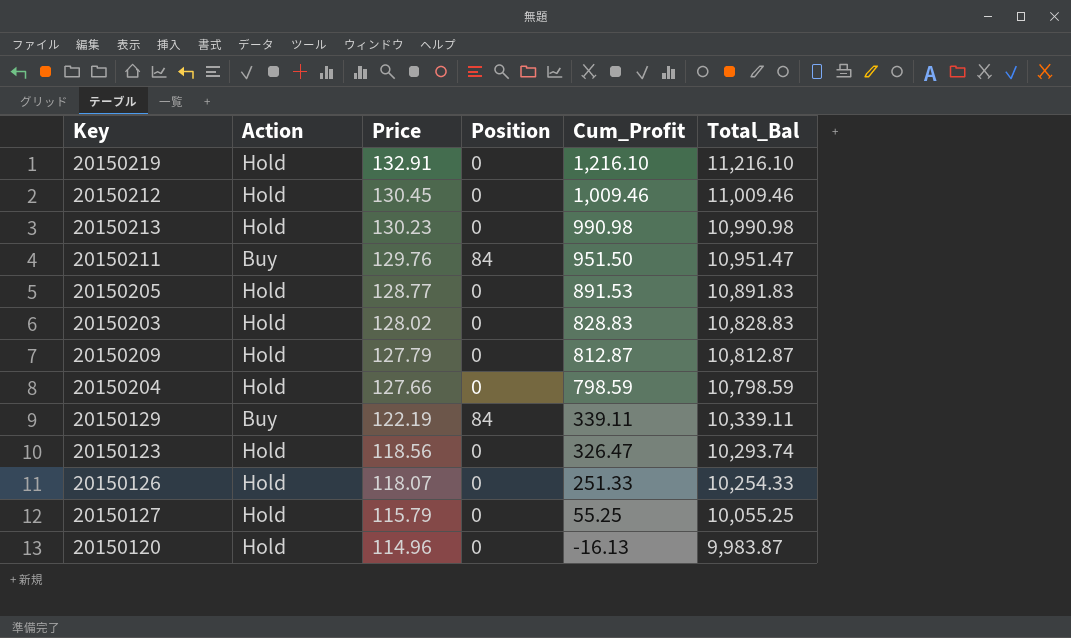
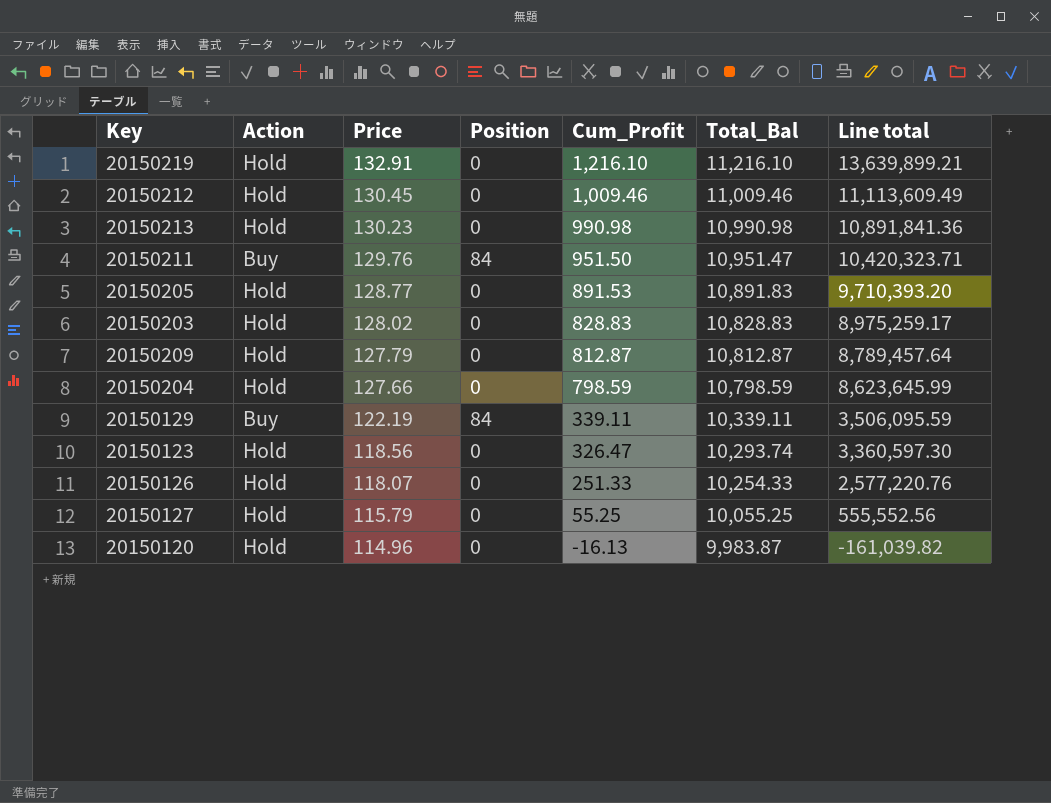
column Line total | formula: none -> [Cum_Profit] * [Total_Bal]

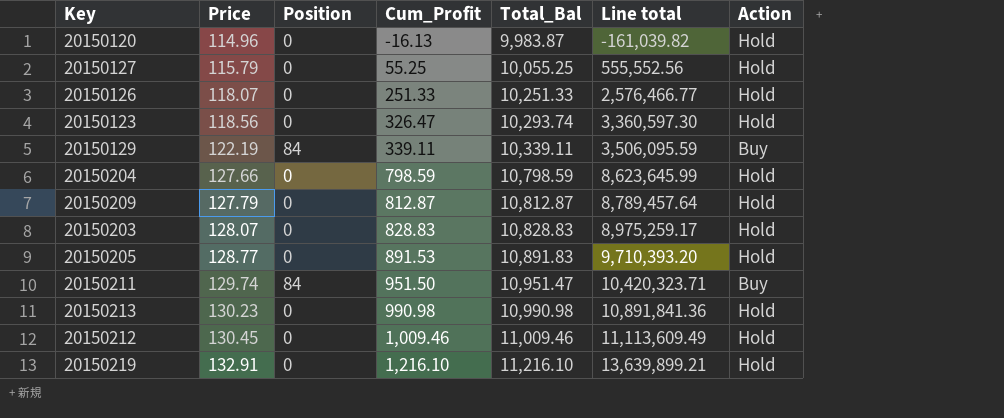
row order: Price descending -> Price ascending
column Action | position: 2 -> 7
20150126 | Total_Bal: 10,254.33 -> 10,251.33
20150126 | Line total: 2,577,220.76 -> 2,576,466.77
20150203 | Price: 128.02 -> 128.07
20150211 | Price: 129.76 -> 129.74

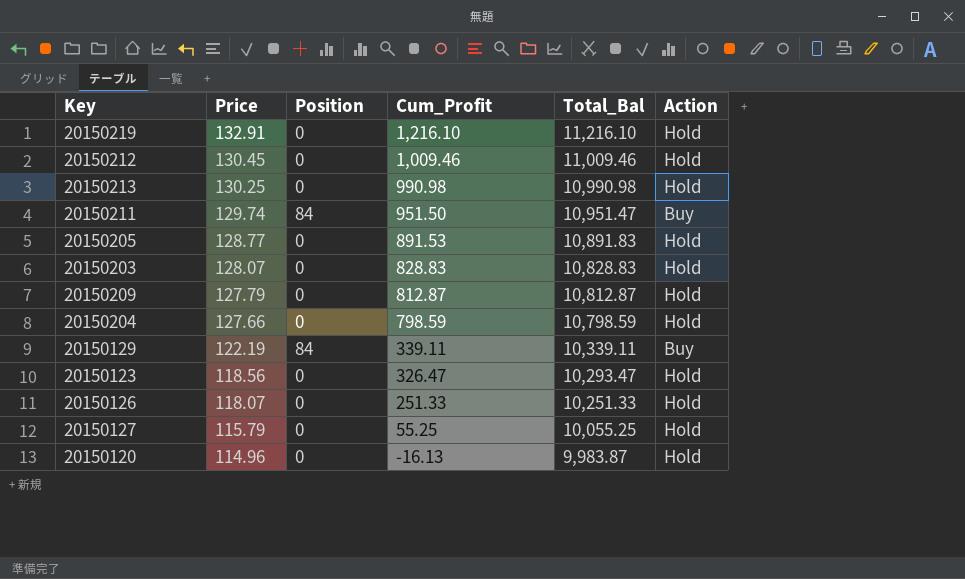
row order: Price ascending -> Price descending
column Line total | formula: [Cum_Profit] * [Total_Bal] -> none
20150213 | Price: 130.23 -> 130.25
20150123 | Total_Bal: 10,293.74 -> 10,293.47

